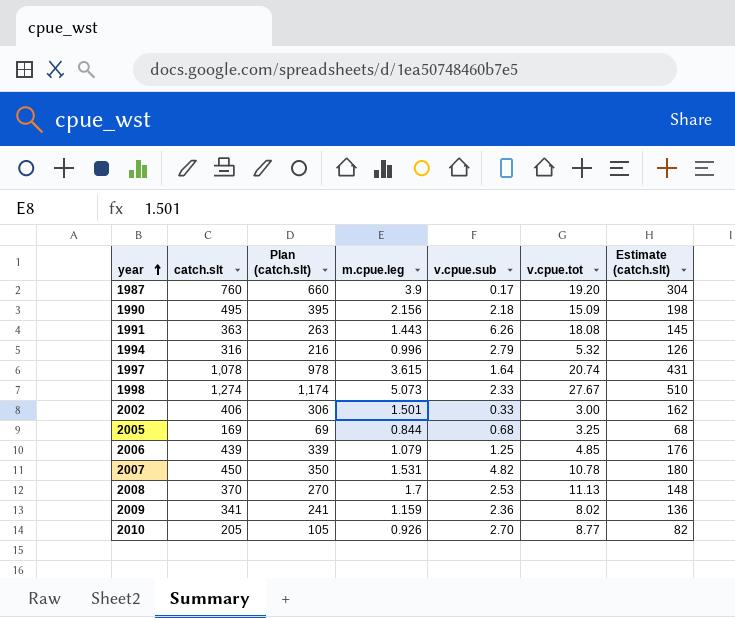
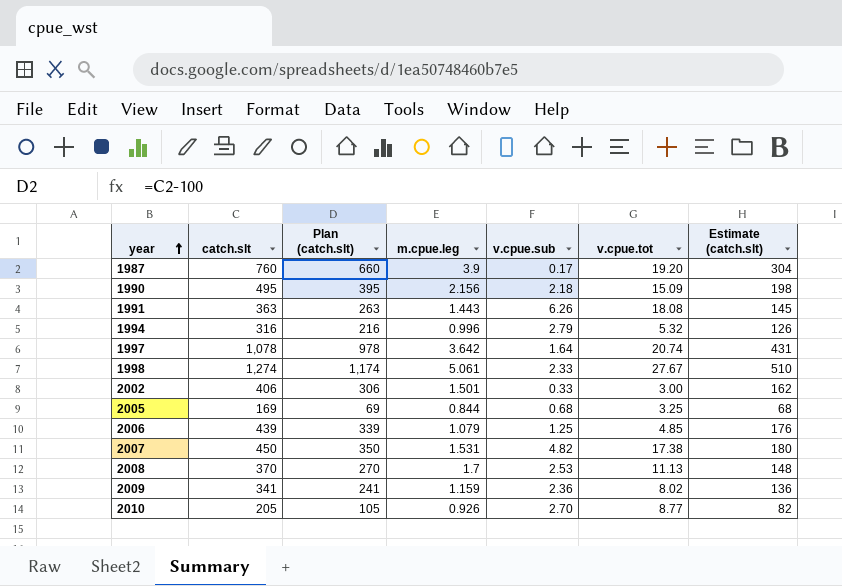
1997 | m.cpue.leg: 3.615 -> 3.642
1998 | m.cpue.leg: 5.073 -> 5.061
2007 | v.cpue.tot: 10.78 -> 17.38

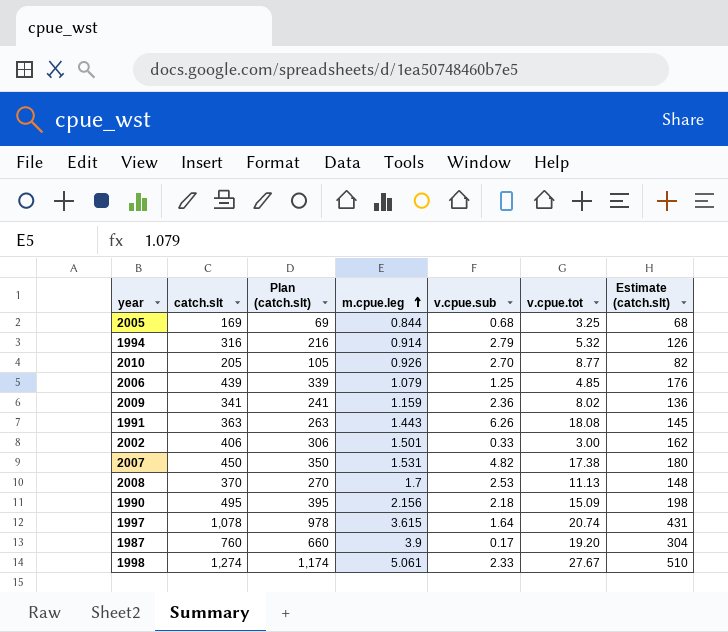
row order: year ascending -> m.cpue.leg ascending
1994 | m.cpue.leg: 0.996 -> 0.914
1997 | m.cpue.leg: 3.642 -> 3.615

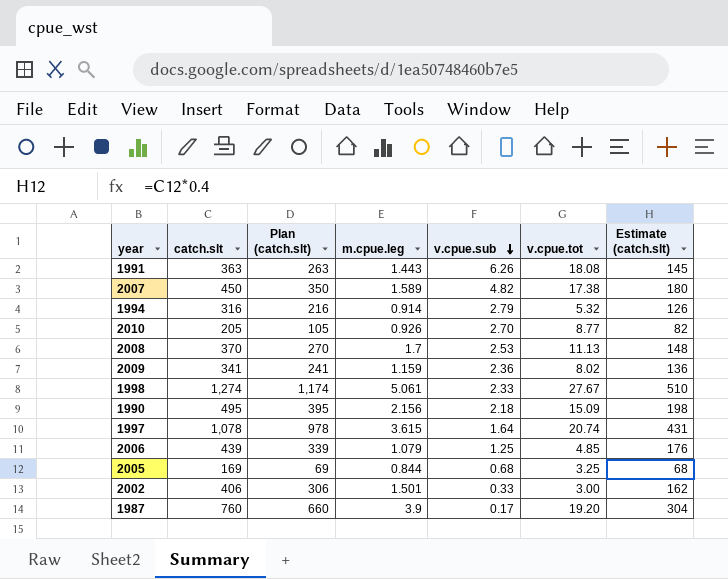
row order: m.cpue.leg ascending -> v.cpue.sub descending
2007 | m.cpue.leg: 1.531 -> 1.589

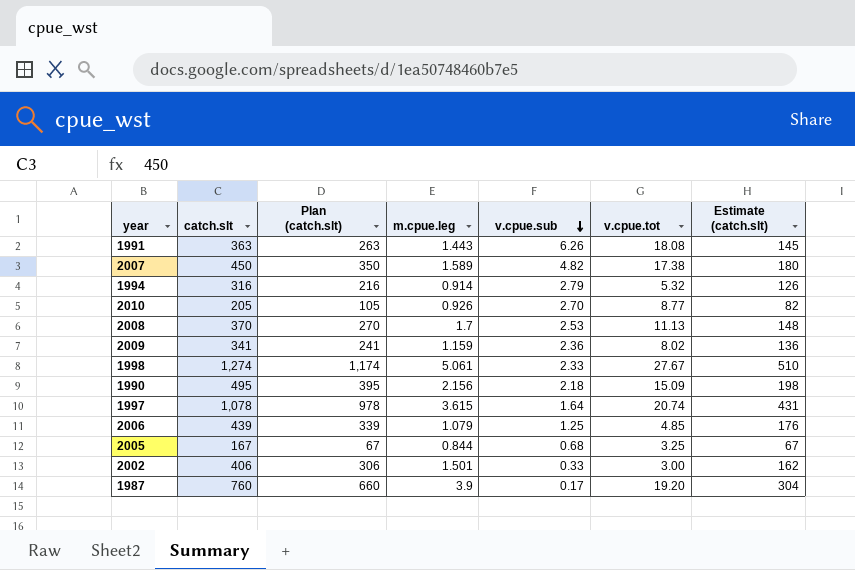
2005 | catch.slt: 169 -> 167
2005 | Plan (catch.slt): 69 -> 67
2005 | Estimate (catch.slt): 68 -> 67

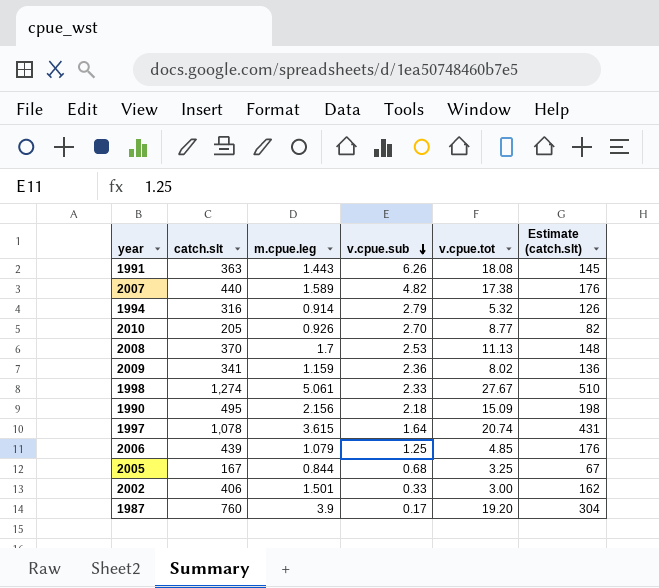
column Plan (catch.slt) | formula: [catch.slt] - 100 -> none
2007 | catch.slt: 450 -> 440
2007 | Estimate (catch.slt): 180 -> 176

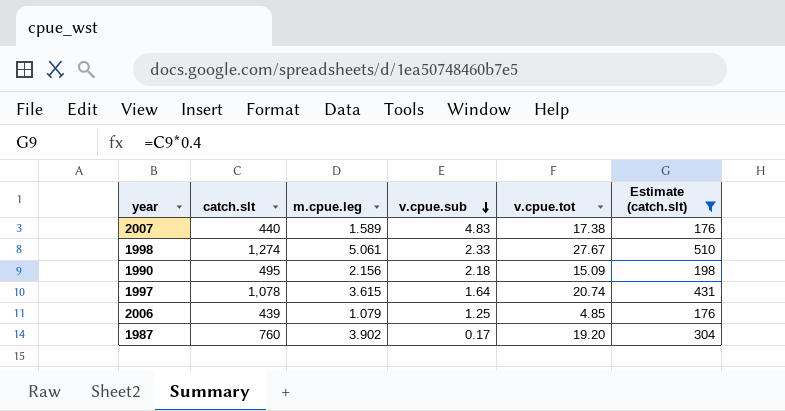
filter: none -> Estimate (catch.slt) >= 176
2007 | v.cpue.sub: 4.82 -> 4.83
1987 | m.cpue.leg: 3.9 -> 3.902

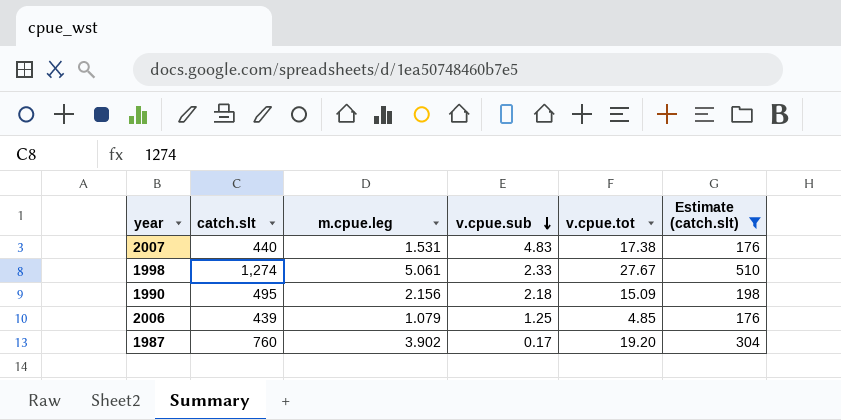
row 1997: 1,078 | 3.615 | 1.64 | 20.74 | 431 -> none
2007 | m.cpue.leg: 1.589 -> 1.531

